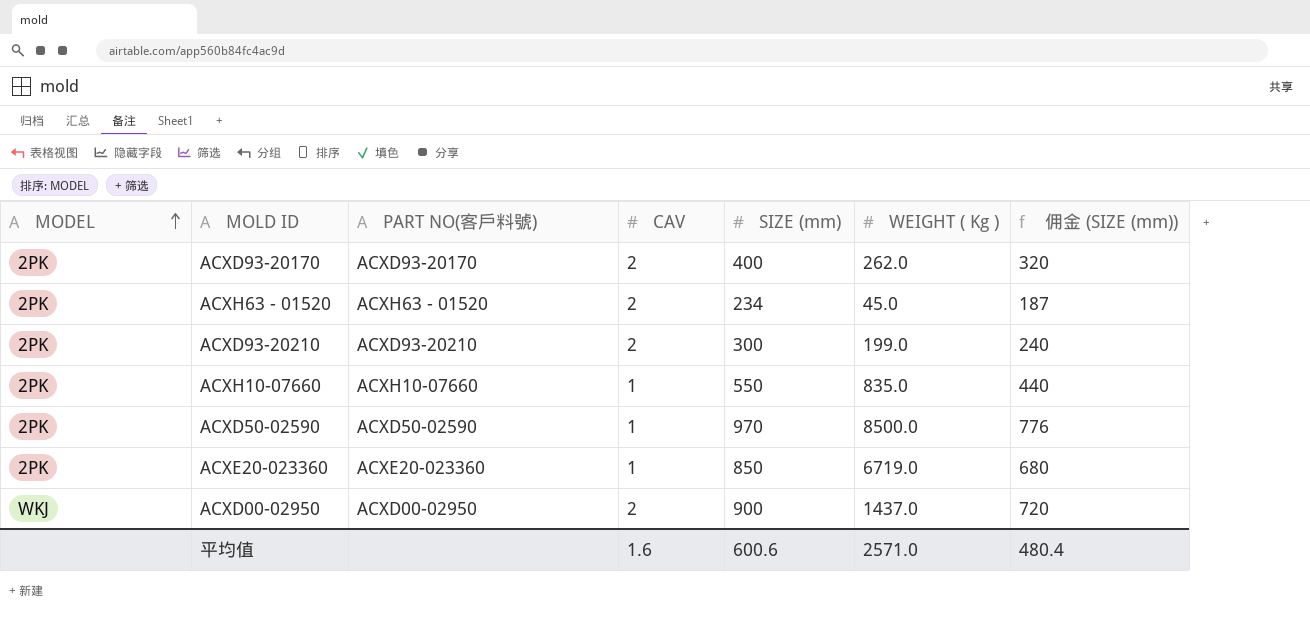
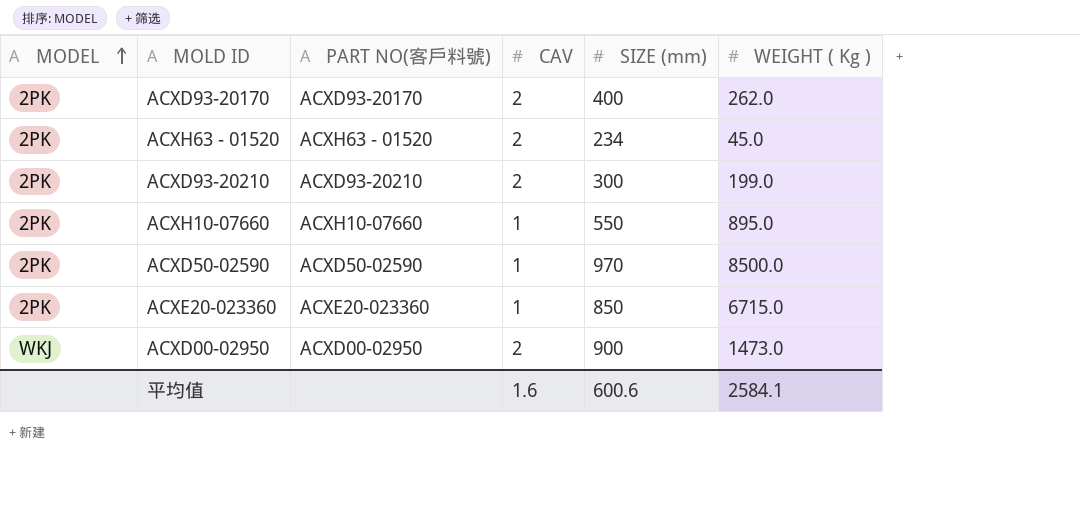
column 佣金 (SIZE (mm)) | formula: [SIZE (mm)] * 0.8 -> none
ACXH10-07660 | WEIGHT ( Kg ): 835.0 -> 895.0
ACXE20-023360 | WEIGHT ( Kg ): 6719.0 -> 6715.0
ACXD00-02950 | WEIGHT ( Kg ): 1437.0 -> 1473.0
平均值 | WEIGHT ( Kg ): 2571.0 -> 2584.1

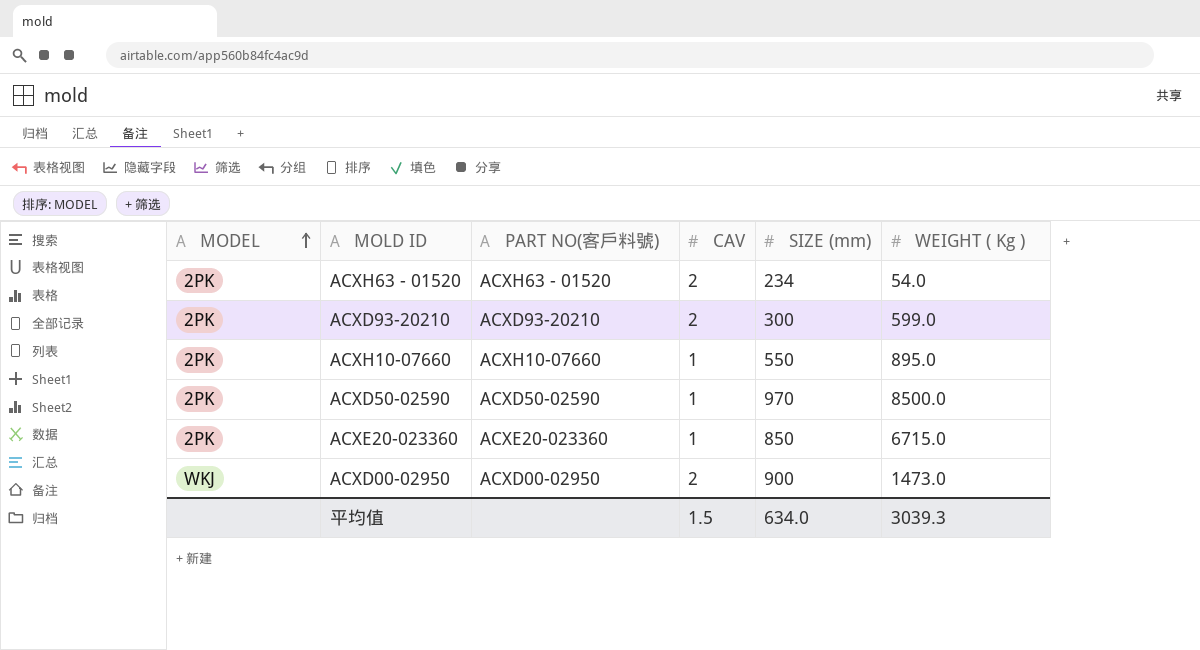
row ACXD93-20170: 2PK | ACXD93-20170 | 2 | 400 | 262.0 -> none
ACXH63 - 01520 | WEIGHT ( Kg ): 45.0 -> 54.0
ACXD93-20210 | WEIGHT ( Kg ): 199.0 -> 599.0
平均值 | CAV: 1.6 -> 1.5
平均值 | SIZE (mm): 600.6 -> 634.0
平均值 | WEIGHT ( Kg ): 2584.1 -> 3039.3

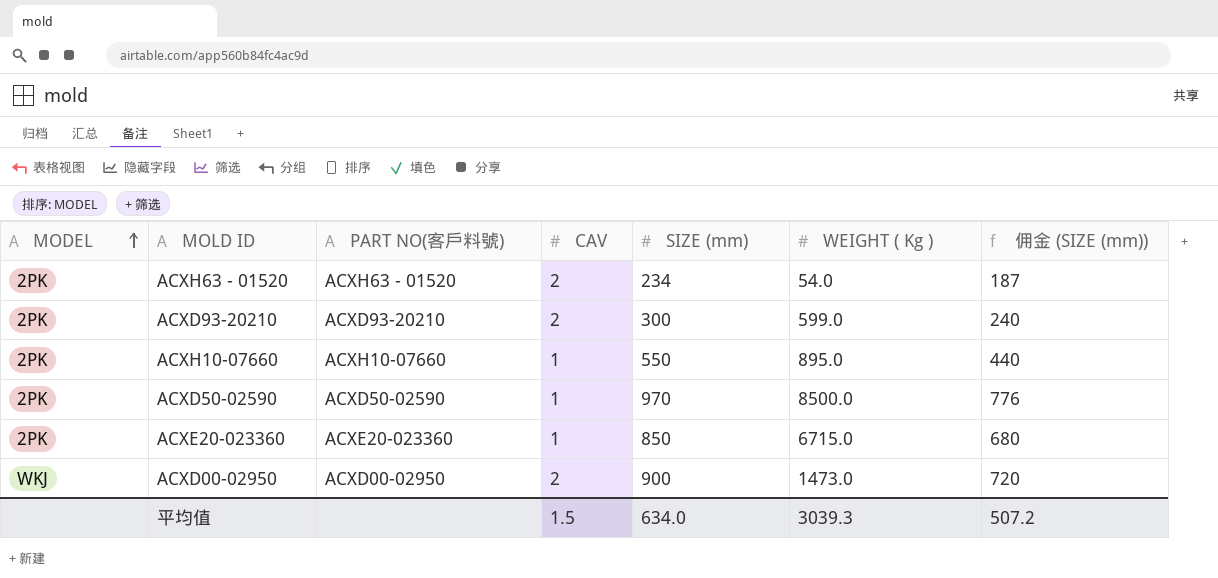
column 佣金 (SIZE (mm)) | formula: none -> [SIZE (mm)] * 0.8

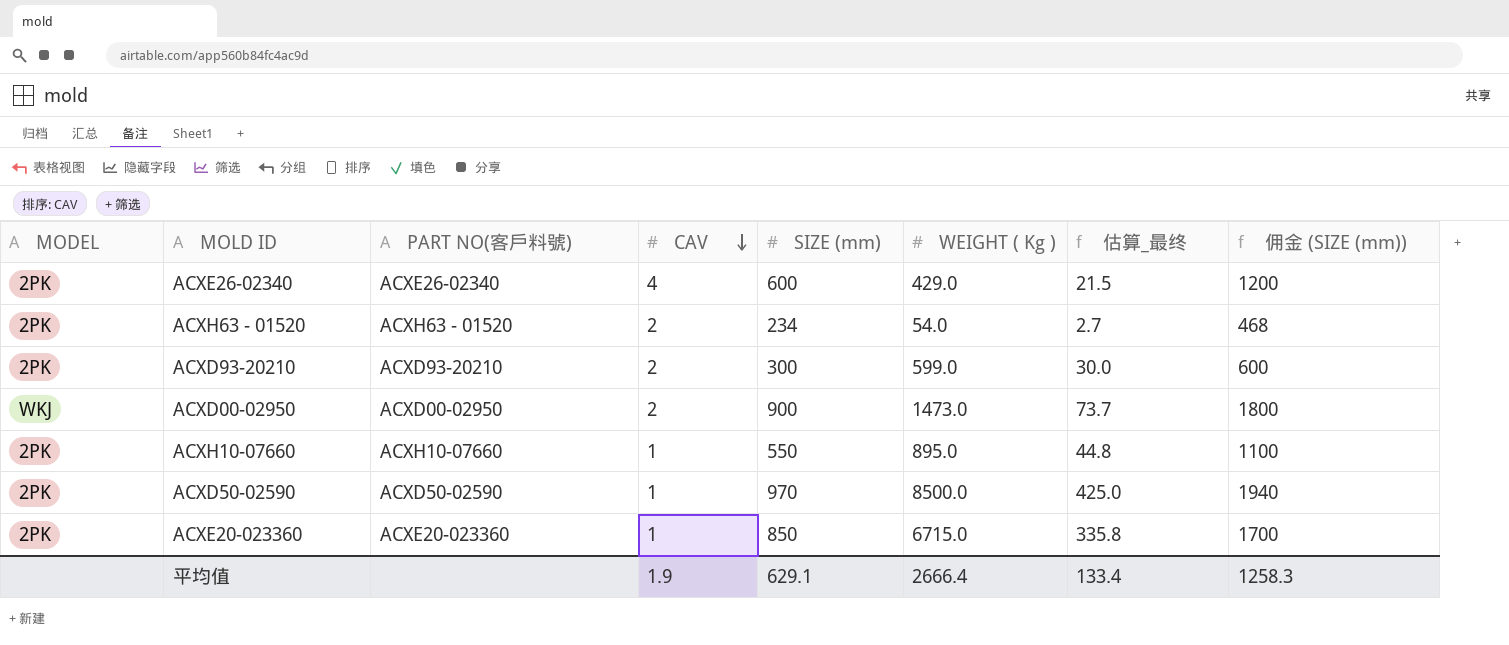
row order: MODEL ascending -> CAV descending
column 估算_最终 | formula: none -> [WEIGHT ( Kg )] * 0.05
column 佣金 (SIZE (mm)) | formula: [SIZE (mm)] * 0.8 -> [SIZE (mm)] * 2
row ACXE26-02340: none -> 2PK | ACXE26-02340 | 4 | 600 | 429.0 | 21.5 | 1200
平均值 | CAV: 1.5 -> 1.9
平均值 | SIZE (mm): 634.0 -> 629.1
平均值 | WEIGHT ( Kg ): 3039.3 -> 2666.4
平均值 | 佣金 (SIZE (mm)): 507.2 -> 1258.3

